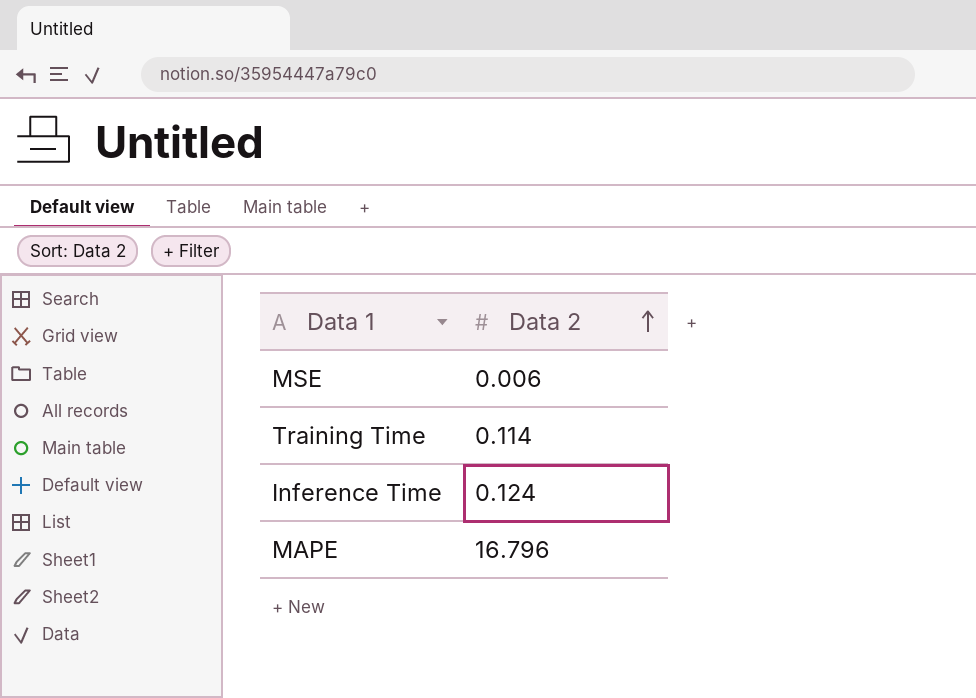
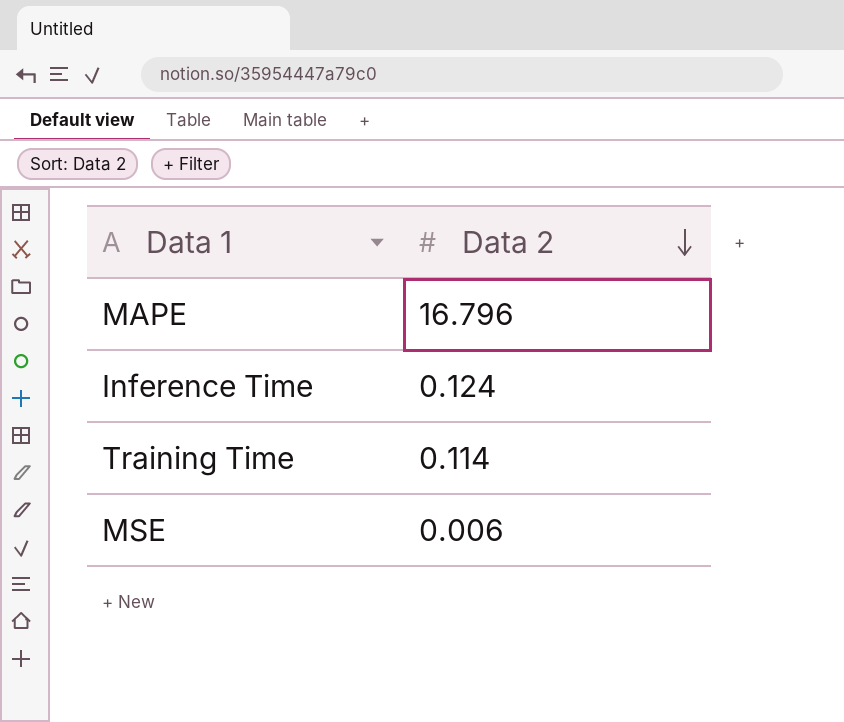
row order: Data 2 ascending -> Data 2 descending

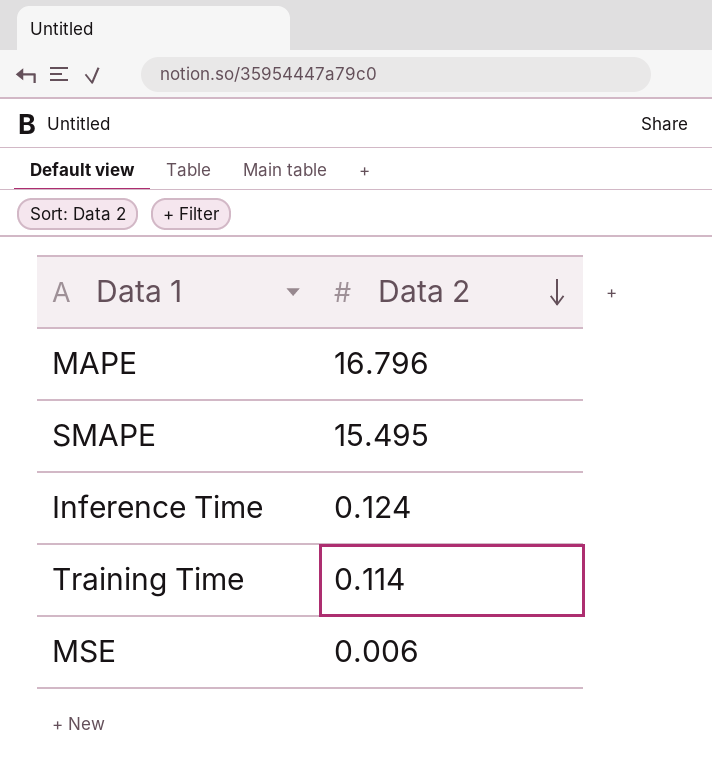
row SMAPE: none -> 15.495

